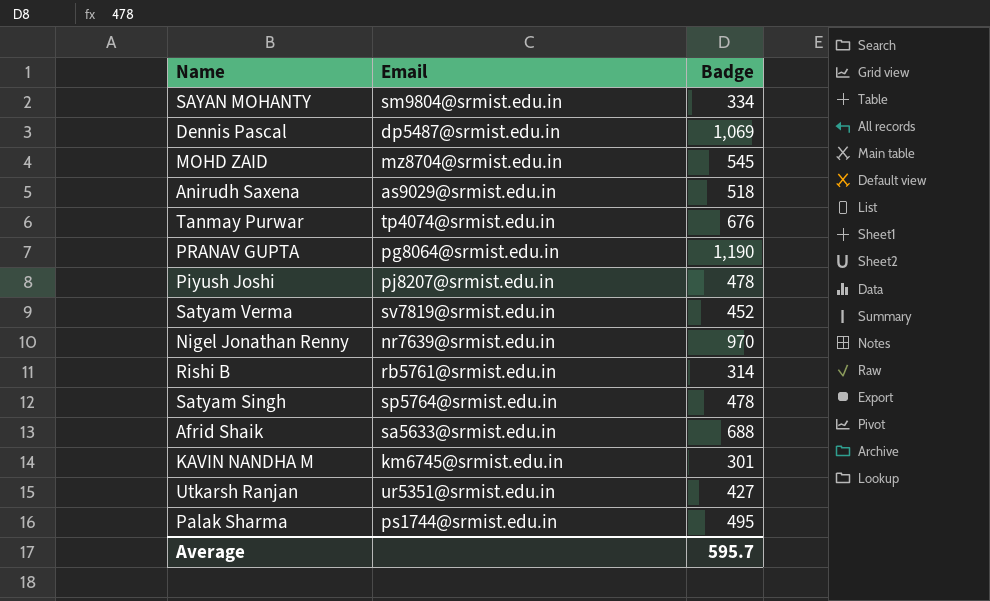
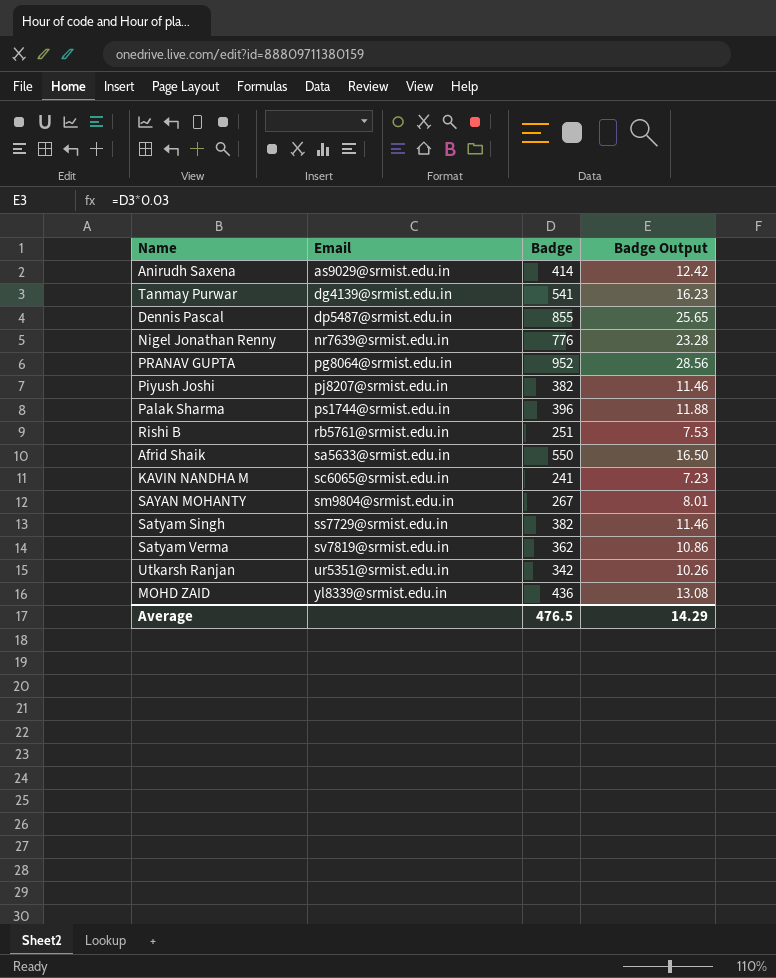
row order: none -> Email ascending
column Badge Output | formula: none -> [Badge] * 0.03
Anirudh Saxena | Badge: 518 -> 414
Tanmay Purwar | Email: tp4074@srmist.edu.in -> dg4139@srmist.edu.in
Tanmay Purwar | Badge: 676 -> 541
Dennis Pascal | Badge: 1,069 -> 855
Nigel Jonathan Renny | Badge: 970 -> 776
PRANAV GUPTA | Badge: 1,190 -> 952
Piyush Joshi | Badge: 478 -> 382
Palak Sharma | Badge: 495 -> 396
Rishi B | Badge: 314 -> 251
Afrid Shaik | Badge: 688 -> 550
KAVIN NANDHA M | Email: km6745@srmist.edu.in -> sc6065@srmist.edu.in
KAVIN NANDHA M | Badge: 301 -> 241
SAYAN MOHANTY | Badge: 334 -> 267
Satyam Singh | Email: sp5764@srmist.edu.in -> ss7729@srmist.edu.in
Satyam Singh | Badge: 478 -> 382
Satyam Verma | Badge: 452 -> 362
Utkarsh Ranjan | Badge: 427 -> 342
MOHD ZAID | Email: mz8704@srmist.edu.in -> yl8339@srmist.edu.in
MOHD ZAID | Badge: 545 -> 436
Average | Badge: 595.7 -> 476.5

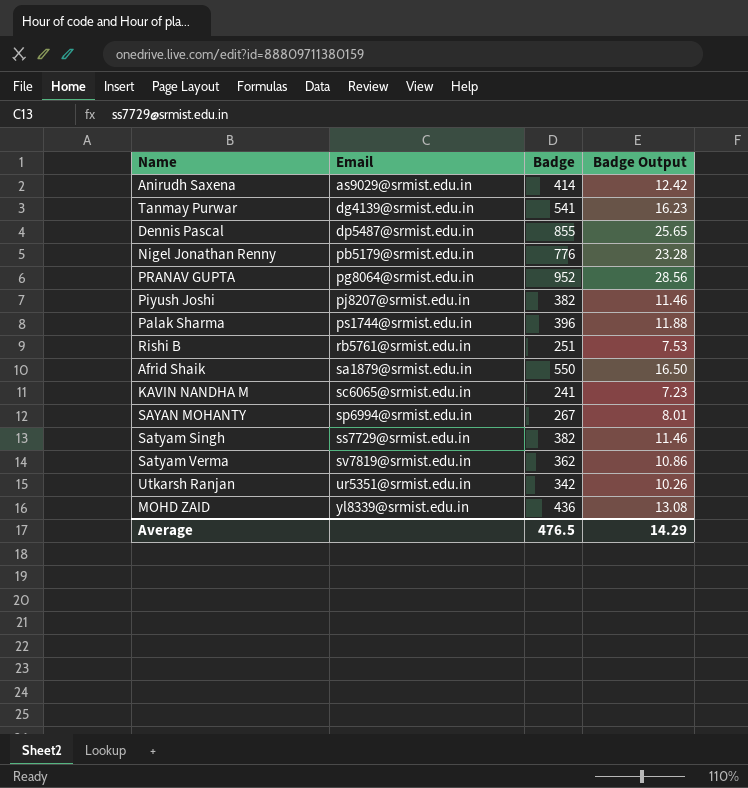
Nigel Jonathan Renny | Email: nr7639@srmist.edu.in -> pb5179@srmist.edu.in
Afrid Shaik | Email: sa5633@srmist.edu.in -> sa1879@srmist.edu.in
SAYAN MOHANTY | Email: sm9804@srmist.edu.in -> sp6994@srmist.edu.in

